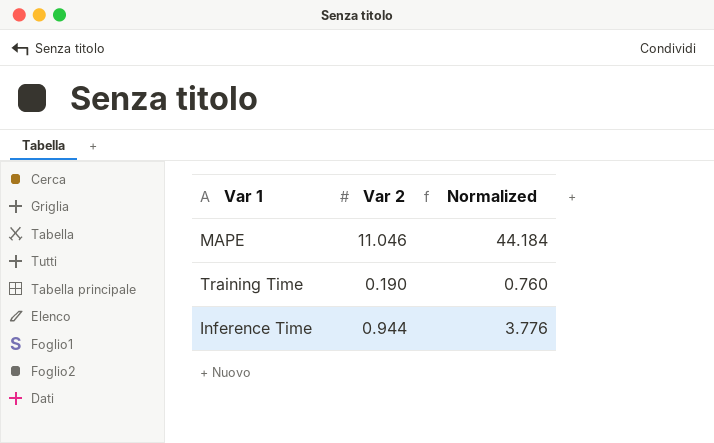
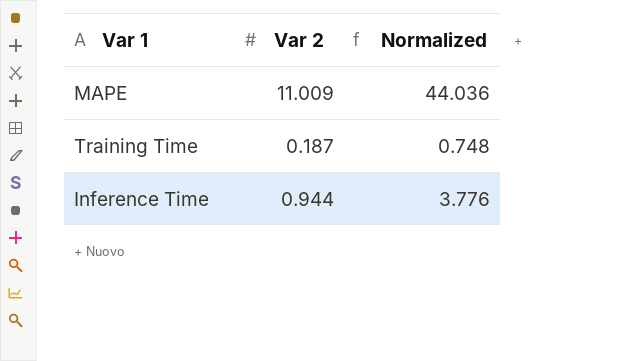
MAPE | Var 2: 11.046 -> 11.009
MAPE | Normalized: 44.184 -> 44.036
Training Time | Var 2: 0.190 -> 0.187
Training Time | Normalized: 0.760 -> 0.748

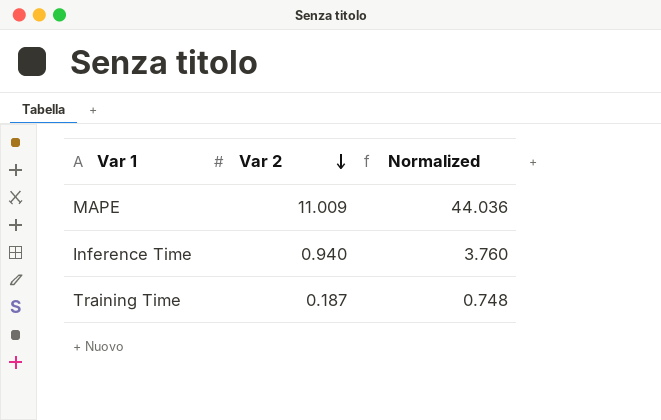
row order: none -> Var 2 descending
Inference Time | Var 2: 0.944 -> 0.940
Inference Time | Normalized: 3.776 -> 3.760

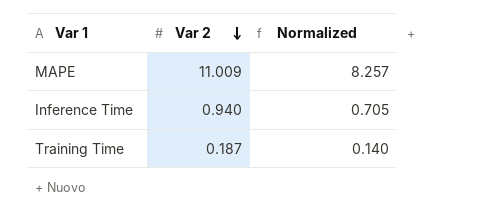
column Normalized | formula: [Var 2] * 4 -> [Var 2] * 0.75

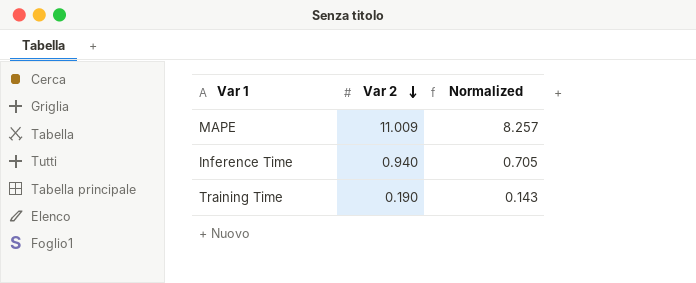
Training Time | Var 2: 0.187 -> 0.190
Training Time | Normalized: 0.140 -> 0.143

